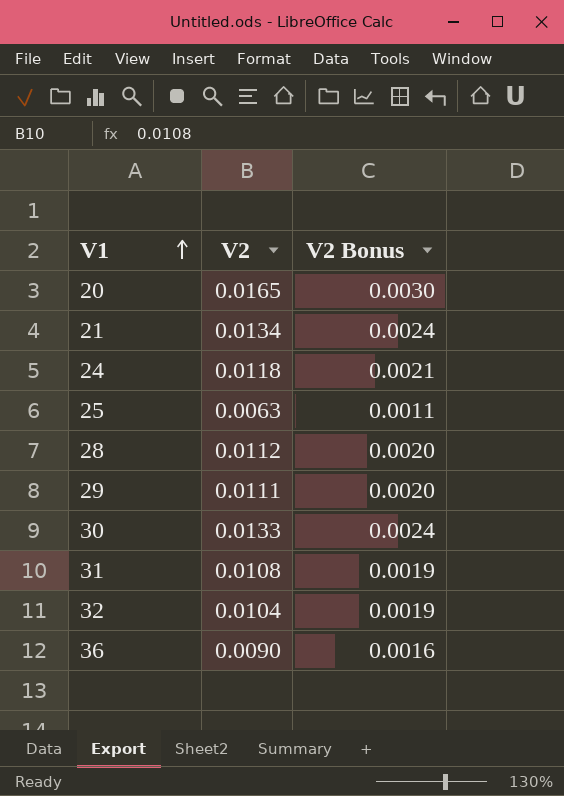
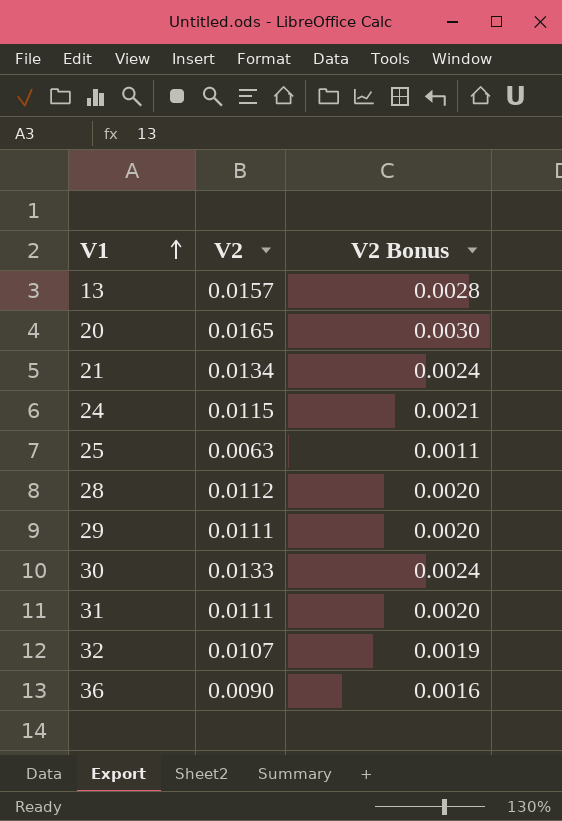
row 13: none -> 0.0157 | 0.0028
24 | V2: 0.0118 -> 0.0115
31 | V2: 0.0108 -> 0.0111
31 | V2 Bonus: 0.0019 -> 0.0020
32 | V2: 0.0104 -> 0.0107

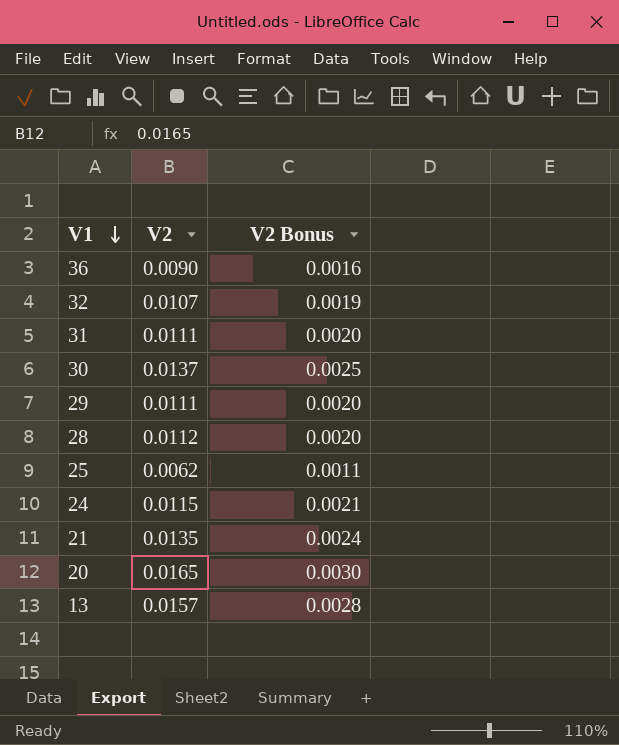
row order: V1 ascending -> V1 descending
30 | V2: 0.0133 -> 0.0137
30 | V2 Bonus: 0.0024 -> 0.0025
25 | V2: 0.0063 -> 0.0062
21 | V2: 0.0134 -> 0.0135

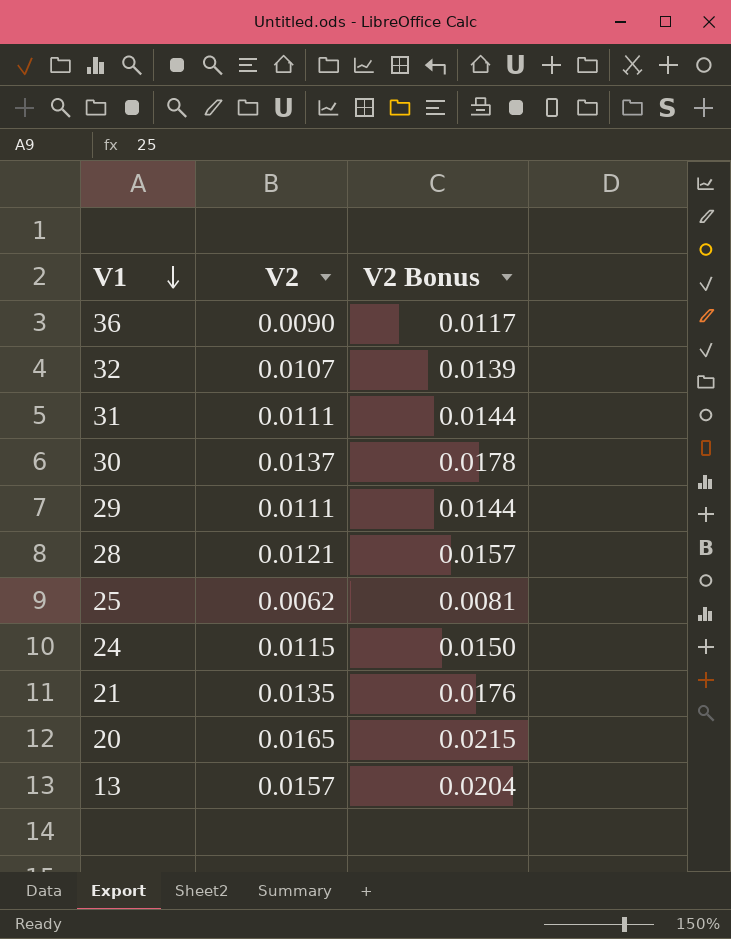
column V2 Bonus | formula: [V2] * 0.18 -> [V2] * 1.3
28 | V2: 0.0112 -> 0.0121

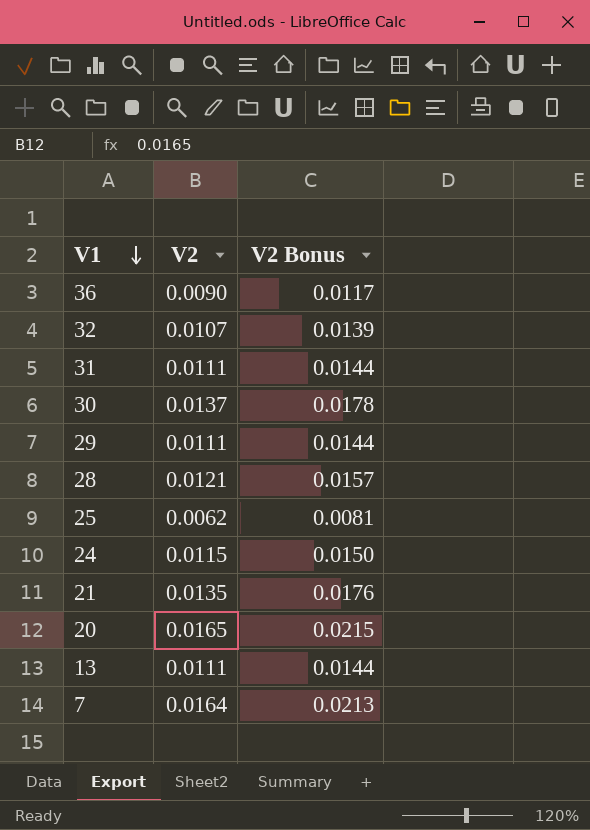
13 | V2: 0.0157 -> 0.0111
13 | V2 Bonus: 0.0204 -> 0.0144
row 7: none -> 0.0164 | 0.0213

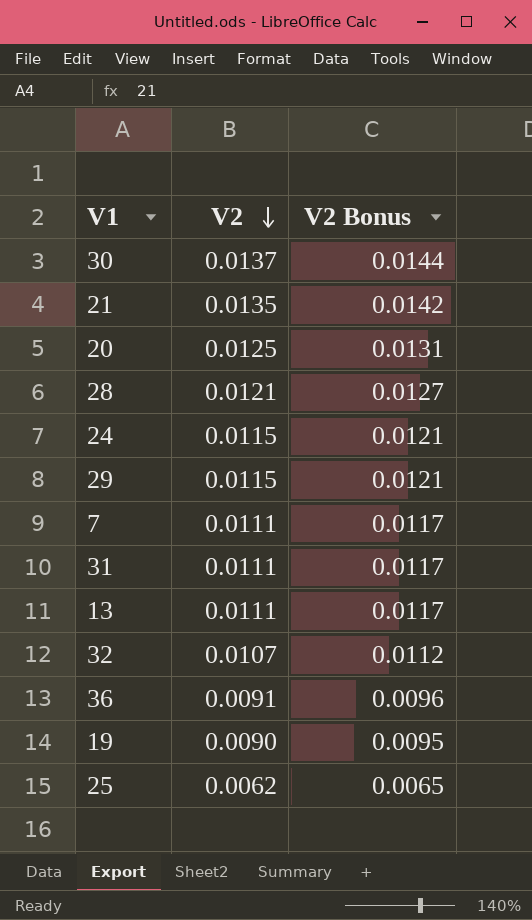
row order: V1 descending -> V2 descending
column V2 Bonus | formula: [V2] * 1.3 -> [V2] * 1.05
20 | V2: 0.0165 -> 0.0125
29 | V2: 0.0111 -> 0.0115
7 | V2: 0.0164 -> 0.0111
36 | V2: 0.0090 -> 0.0091
row 19: none -> 0.0090 | 0.0095

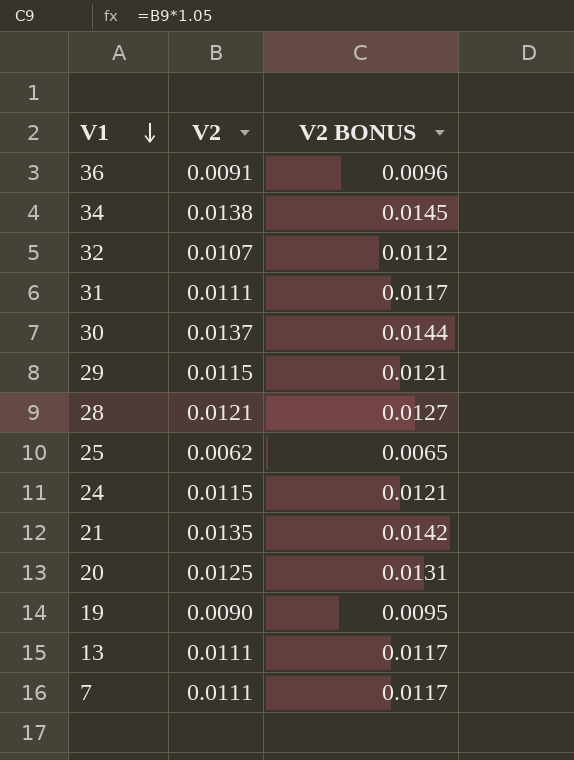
row order: V2 descending -> V1 descending
column name: V2 Bonus -> V2 BONUS
row 34: none -> 0.0138 | 0.0145

